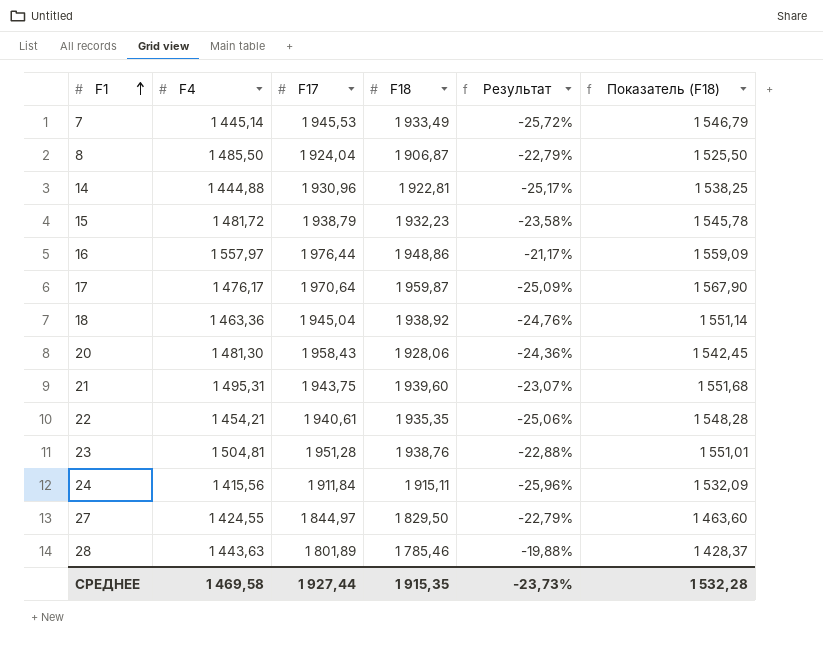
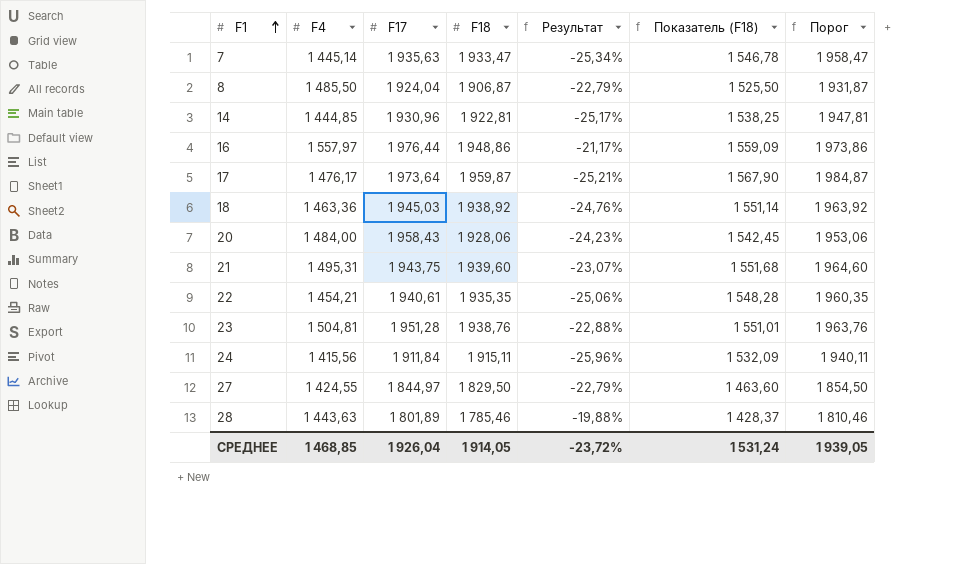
column Порог | formula: none -> [F18] + 25
row 15: 1 481,72 | 1 938,79 | 1 932,23 | -23,58% | 1 545,78 -> none
7 | F17: 1 945,53 -> 1 935,63
7 | F18: 1 933,49 -> 1 933,47
7 | Результат: -25,72% -> -25,34%
7 | Показатель (F18): 1 546,79 -> 1 546,78
14 | F4: 1 444,88 -> 1 444,85
17 | F17: 1 970,64 -> 1 973,64
17 | Результат: -25,09% -> -25,21%
18 | F17: 1 945,04 -> 1 945,03
20 | F4: 1 481,30 -> 1 484,00
20 | Результат: -24,36% -> -24,23%
СРЕДНЕЕ | F4: 1 469,58 -> 1 468,85
СРЕДНЕЕ | F17: 1 927,44 -> 1 926,04
СРЕДНЕЕ | F18: 1 915,35 -> 1 914,05
СРЕДНЕЕ | Результат: -23,73% -> -23,72%
СРЕДНЕЕ | Показатель (F18): 1 532,28 -> 1 531,24

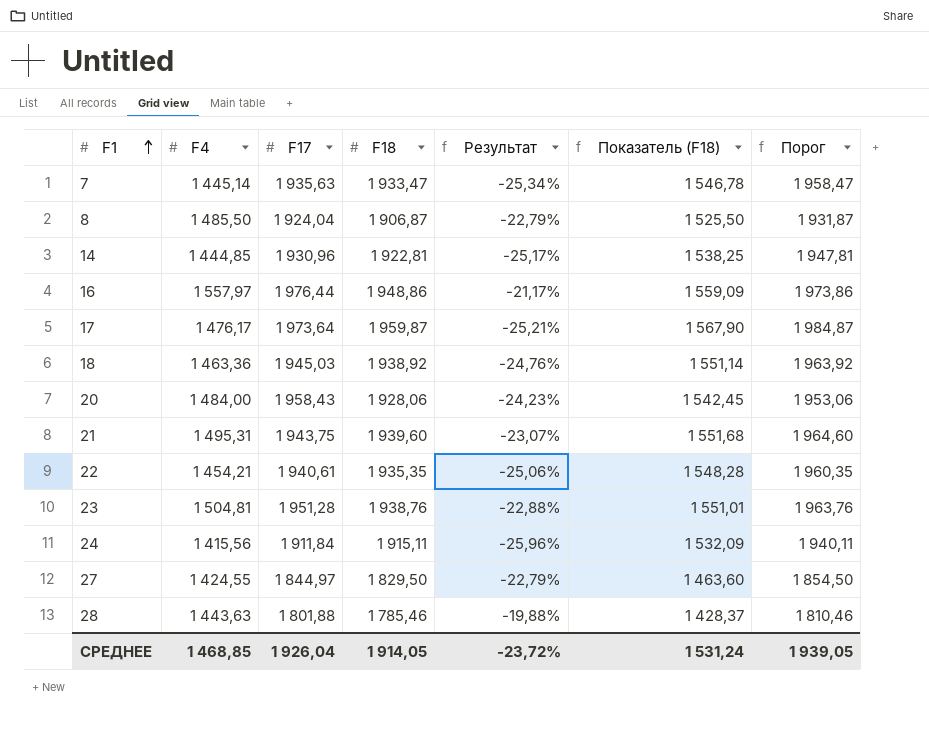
28 | F17: 1 801,89 -> 1 801,88

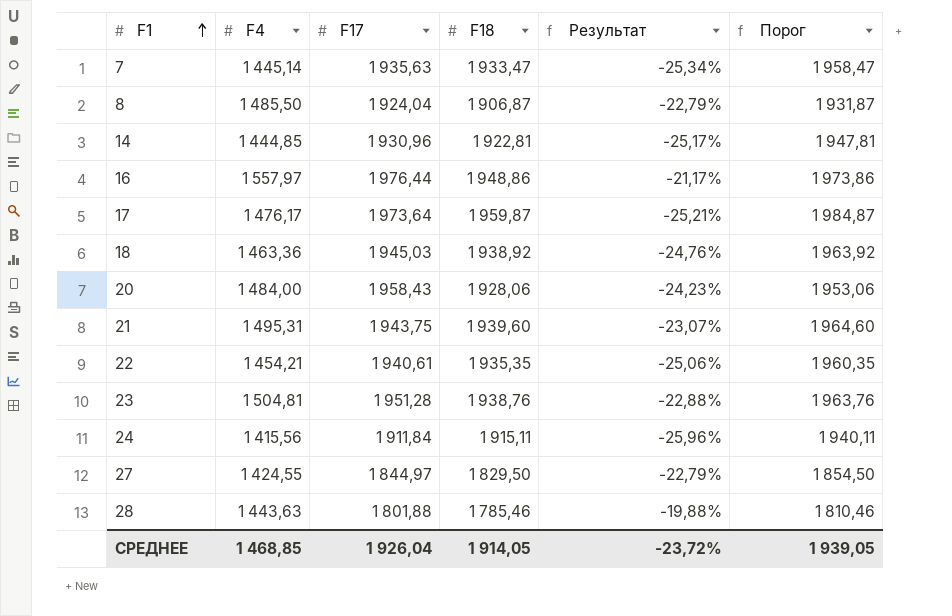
column Показатель (F18) | formula: [F18] * 0,8 -> none

